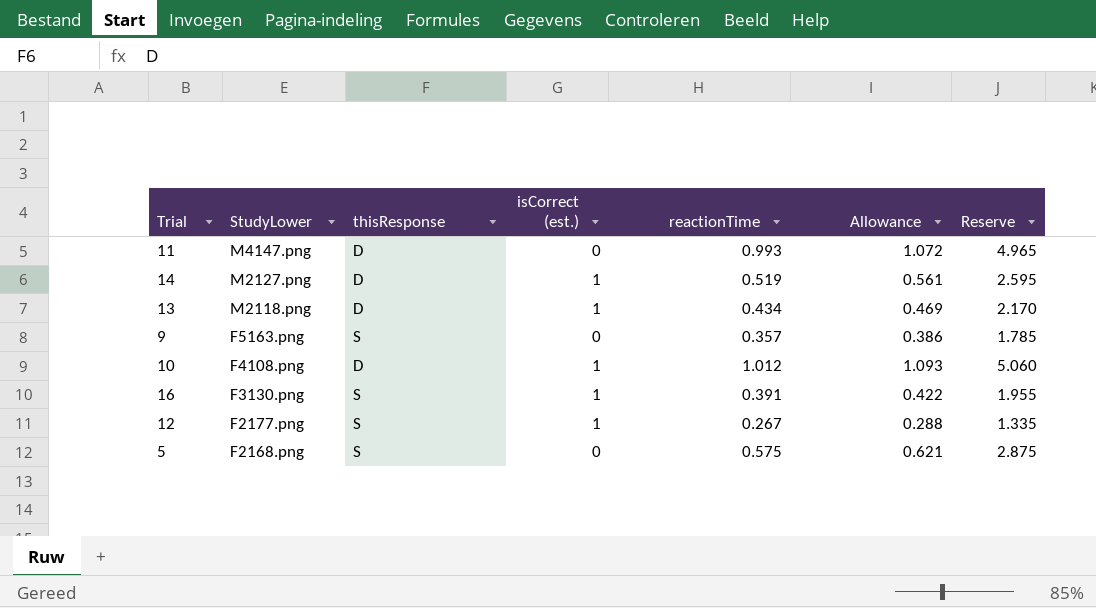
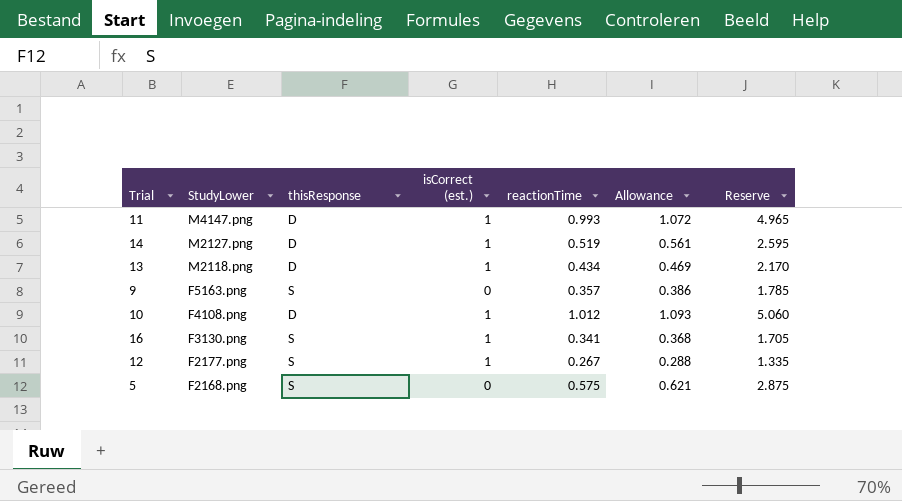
11 | isCorrect (est.): 0 -> 1
16 | reactionTime: 0.391 -> 0.341
16 | Allowance: 0.422 -> 0.368
16 | Reserve: 1.955 -> 1.705

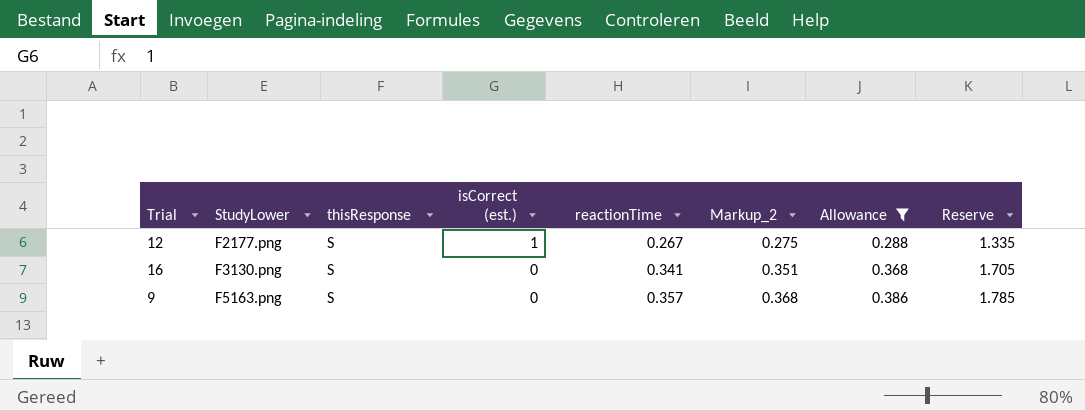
filter: none -> Allowance <= 0.386
row order: StudyLower descending -> StudyLower ascending
column Markup_2 | formula: none -> [reactionTime] * 1.03
16 | isCorrect (est.): 1 -> 0

